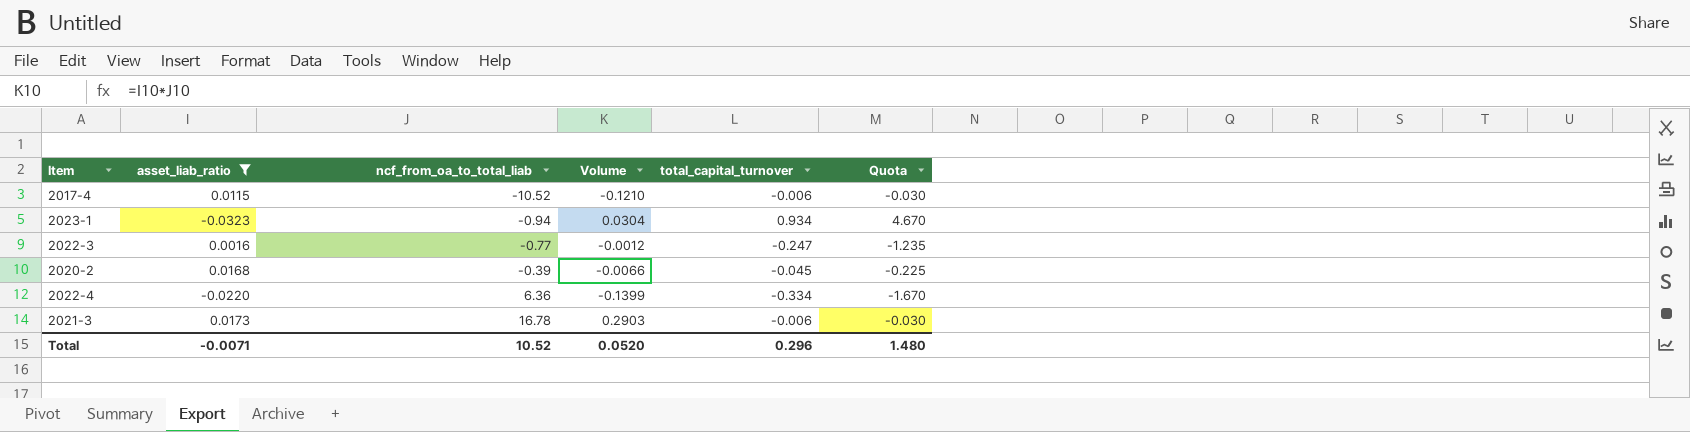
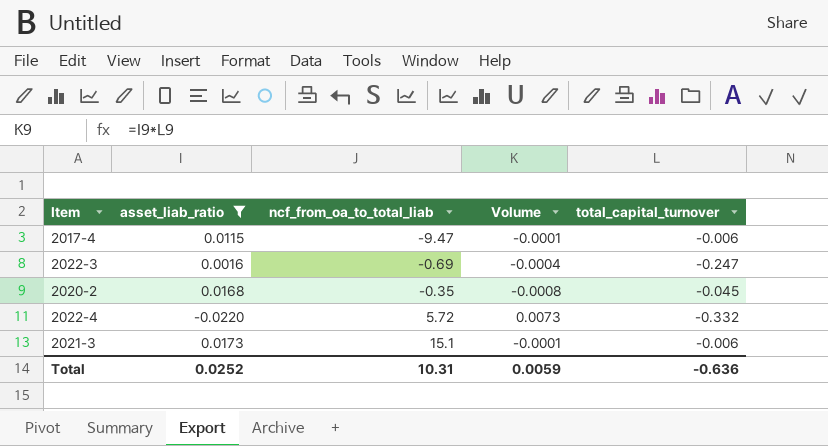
column Quota | formula: [total_capital_turnover] * 5 -> none
column Volume | formula: [asset_liab_ratio] * [ncf_from_oa_to_total_liab] -> [asset_liab_ratio] * [total_capital_turnover]
row 2023-1: -0.0323 | -0.94 | 0.0304 | 0.934 | 4.670 -> none
2017-4 | ncf_from_oa_to_total_liab: -10.52 -> -9.47
2022-3 | ncf_from_oa_to_total_liab: -0.77 -> -0.69
2020-2 | ncf_from_oa_to_total_liab: -0.39 -> -0.35
2022-4 | ncf_from_oa_to_total_liab: 6.36 -> 5.72
2022-4 | total_capital_turnover: -0.334 -> -0.332
2021-3 | ncf_from_oa_to_total_liab: 16.78 -> 15.1
Total | asset_liab_ratio: -0.0071 -> 0.0252
Total | ncf_from_oa_to_total_liab: 10.52 -> 10.31
Total | Volume: 0.0520 -> 0.0059
Total | total_capital_turnover: 0.296 -> -0.636

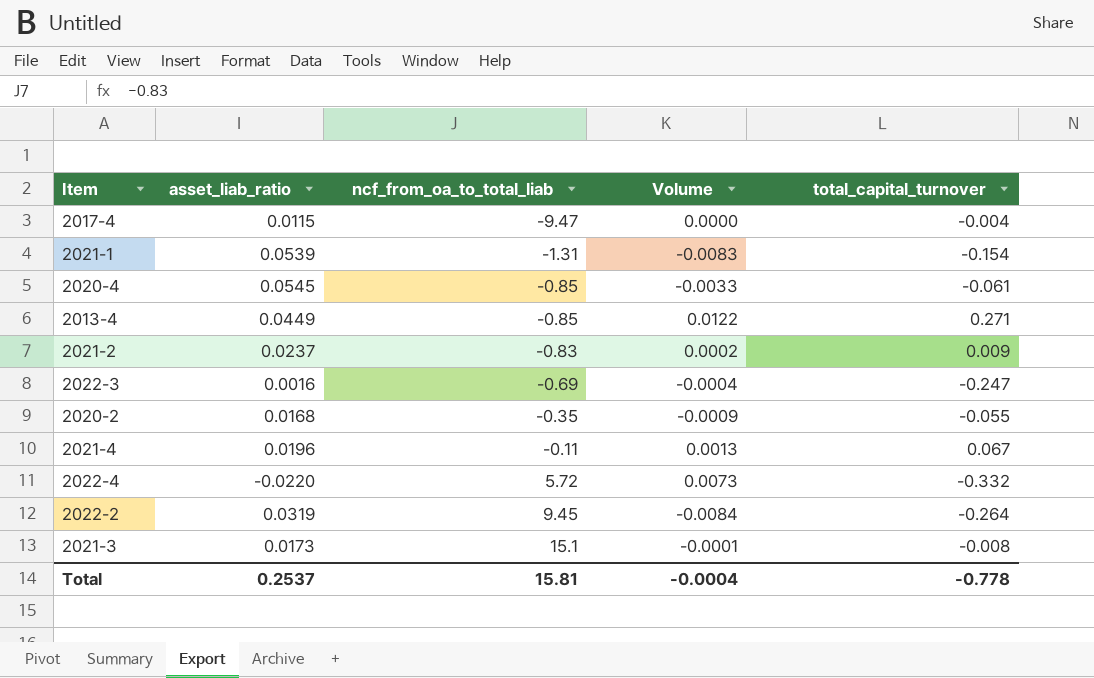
filter: asset_liab_ratio <= 0.0173 -> none
2017-4 | Volume: -0.0001 -> 0.0000
2017-4 | total_capital_turnover: -0.006 -> -0.004
2020-2 | Volume: -0.0008 -> -0.0009
2020-2 | total_capital_turnover: -0.045 -> -0.055
2021-3 | total_capital_turnover: -0.006 -> -0.008
Total | asset_liab_ratio: 0.0252 -> 0.2537
Total | ncf_from_oa_to_total_liab: 10.31 -> 15.81
Total | Volume: 0.0059 -> -0.0004
Total | total_capital_turnover: -0.636 -> -0.778

